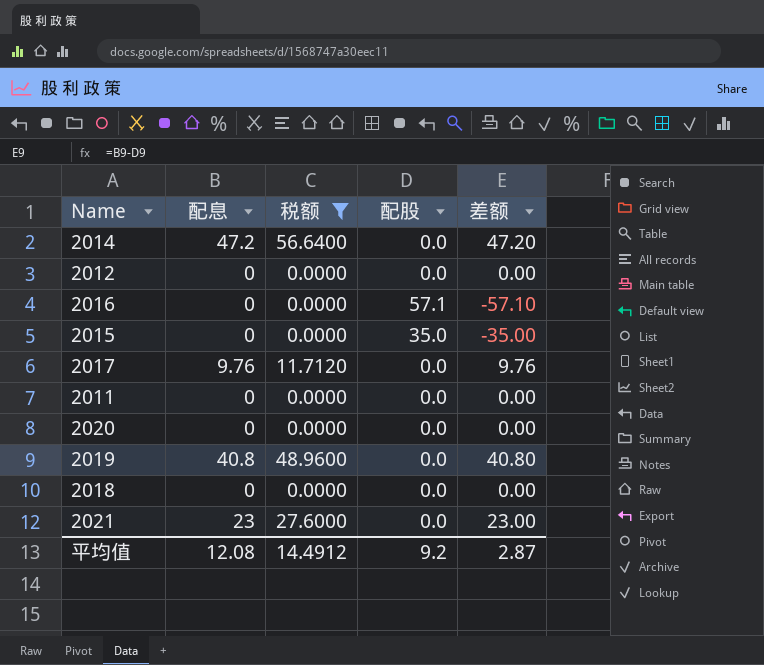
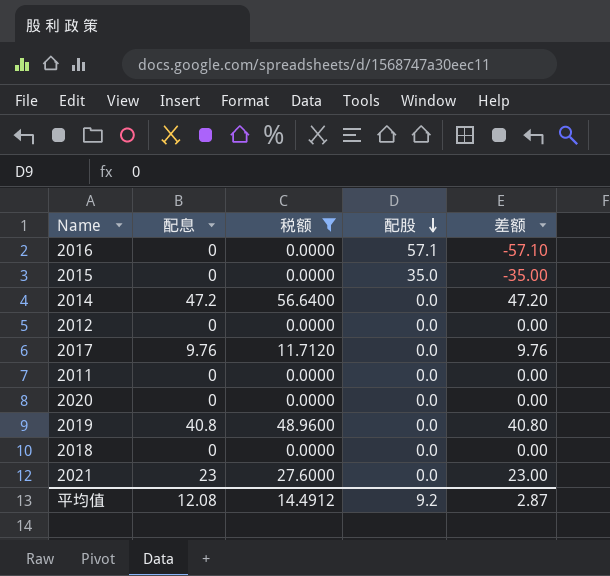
row order: none -> 配股 descending

